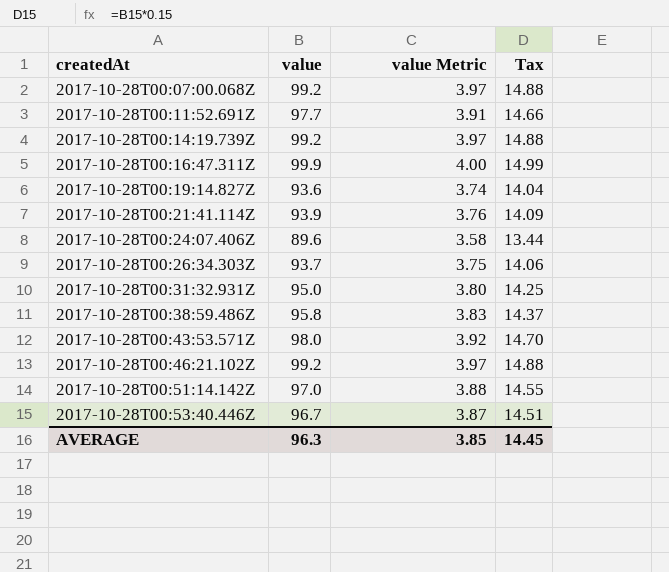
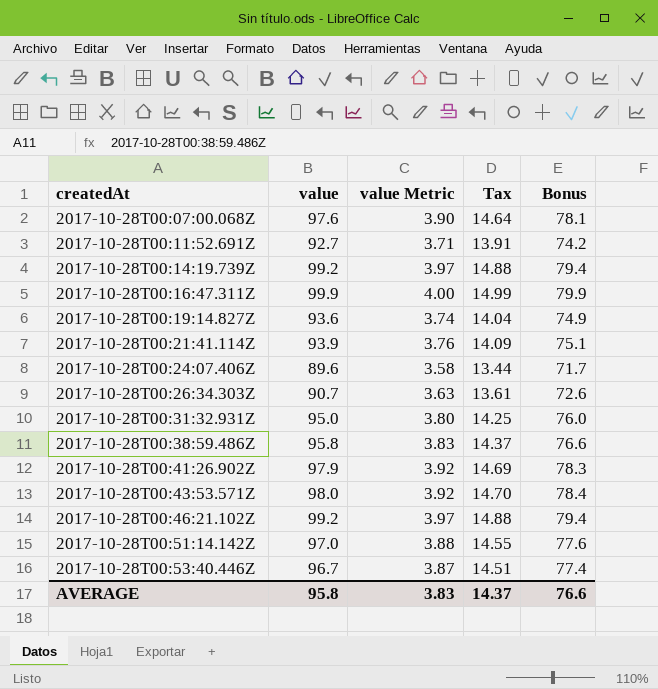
column Bonus | formula: none -> [value] * 0.8
2017-10-28T00:07:00.068Z | value: 99.2 -> 97.6
2017-10-28T00:07:00.068Z | value Metric: 3.97 -> 3.90
2017-10-28T00:07:00.068Z | Tax: 14.88 -> 14.64
2017-10-28T00:11:52.691Z | value: 97.7 -> 92.7
2017-10-28T00:11:52.691Z | value Metric: 3.91 -> 3.71
2017-10-28T00:11:52.691Z | Tax: 14.66 -> 13.91
2017-10-28T00:26:34.303Z | value: 93.7 -> 90.7
2017-10-28T00:26:34.303Z | value Metric: 3.75 -> 3.63
2017-10-28T00:26:34.303Z | Tax: 14.06 -> 13.61
row 2017-10-28T00:41:26.902Z: none -> 97.9 | 3.92 | 14.69 | 78.3
AVERAGE | value: 96.3 -> 95.8
AVERAGE | value Metric: 3.85 -> 3.83
AVERAGE | Tax: 14.45 -> 14.37

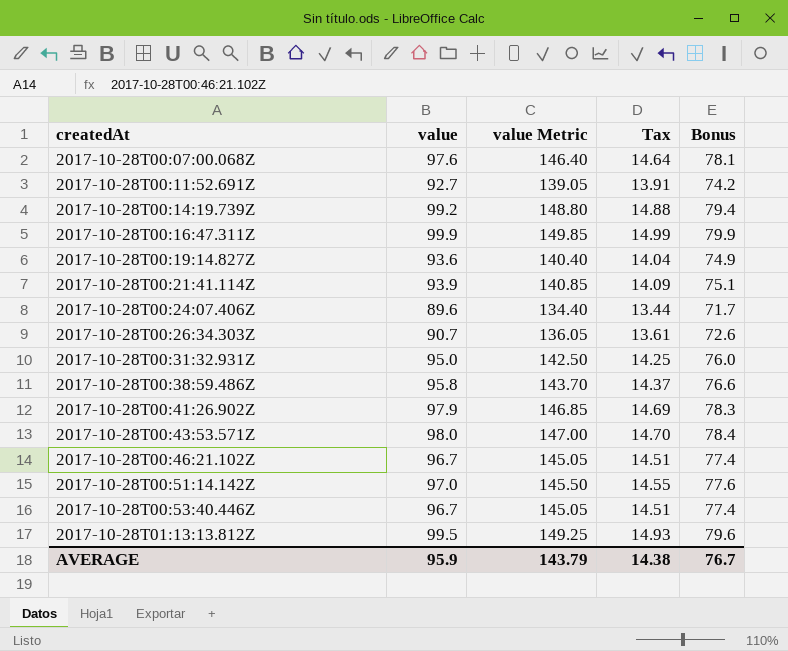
column value Metric | formula: [value] * 0.04 -> [value] * 1.5
2017-10-28T00:46:21.102Z | value: 99.2 -> 96.7
2017-10-28T00:46:21.102Z | Tax: 14.88 -> 14.51
2017-10-28T00:46:21.102Z | Bonus: 79.4 -> 77.4
row 2017-10-28T01:13:13.812Z: none -> 99.5 | 149.25 | 14.93 | 79.6
AVERAGE | value: 95.8 -> 95.9
AVERAGE | value Metric: 3.83 -> 143.79
AVERAGE | Tax: 14.37 -> 14.38
AVERAGE | Bonus: 76.6 -> 76.7

